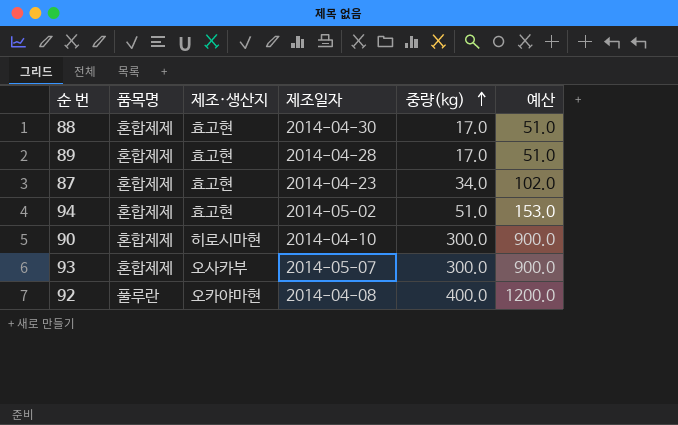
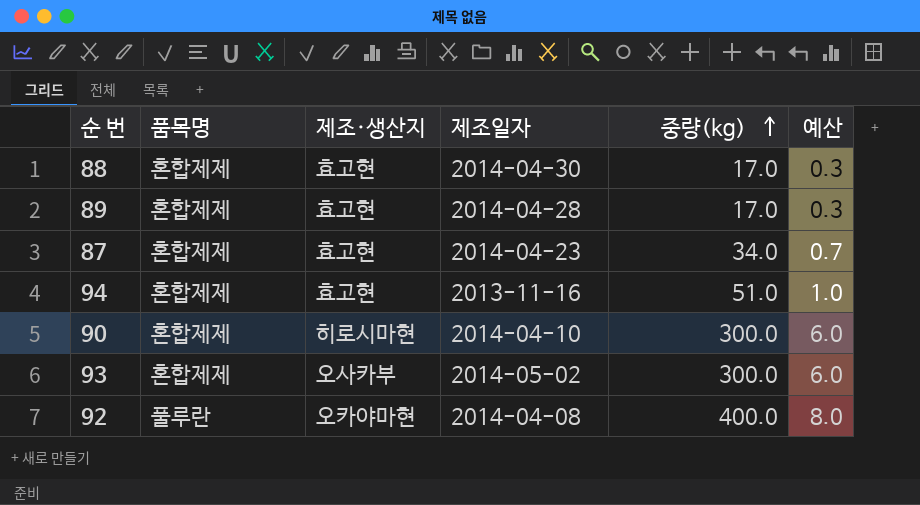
column 예산 | formula: [중량(kg)] * 3 -> [중량(kg)] * 0.02
94 | 제조일자: 2014-05-02 -> 2013-11-16
93 | 제조일자: 2014-05-07 -> 2014-05-02

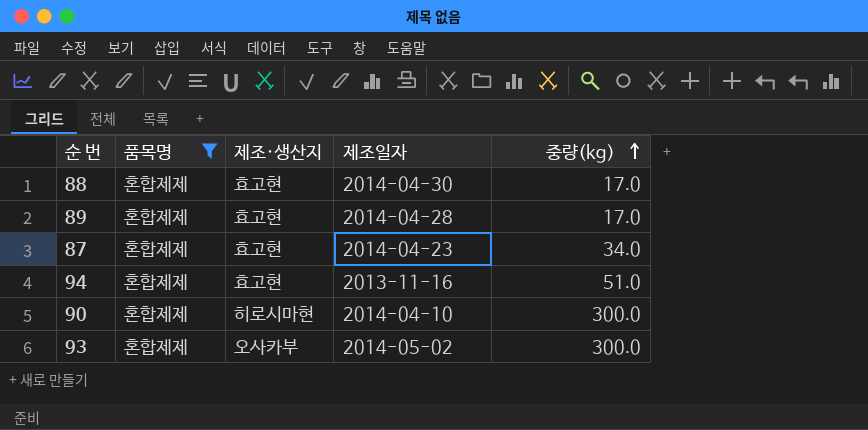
filter: none -> 품목명 = 혼합제제
column 예산 | formula: [중량(kg)] * 0.02 -> none

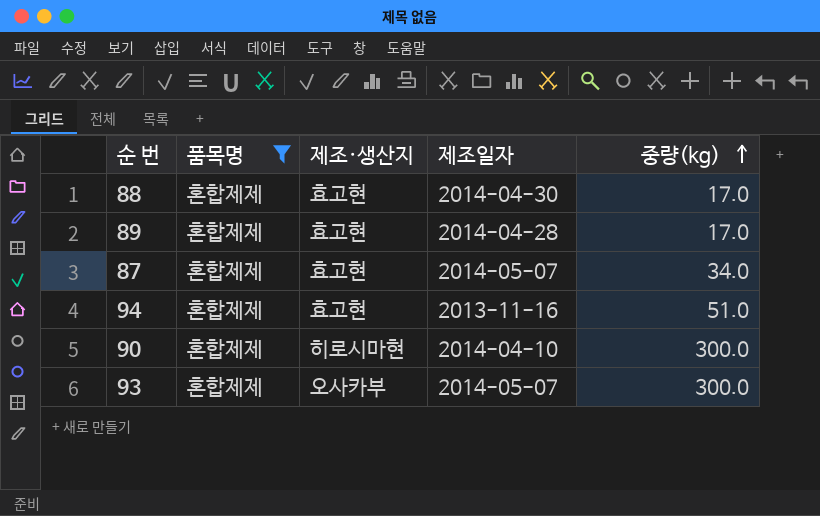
87 | 제조일자: 2014-04-23 -> 2014-05-07
93 | 제조일자: 2014-05-02 -> 2014-05-07

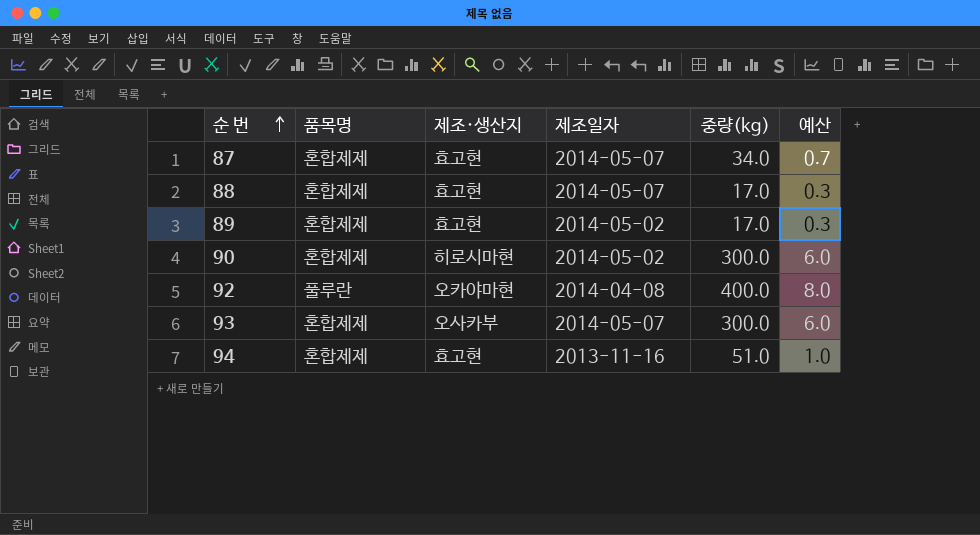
filter: 품목명 = 혼합제제 -> none
row order: 중량(kg) ascending -> 순 번 ascending
column 예산 | formula: none -> [중량(kg)] * 0.02
88 | 제조일자: 2014-04-30 -> 2014-05-07
89 | 제조일자: 2014-04-28 -> 2014-05-02
90 | 제조일자: 2014-04-10 -> 2014-05-02

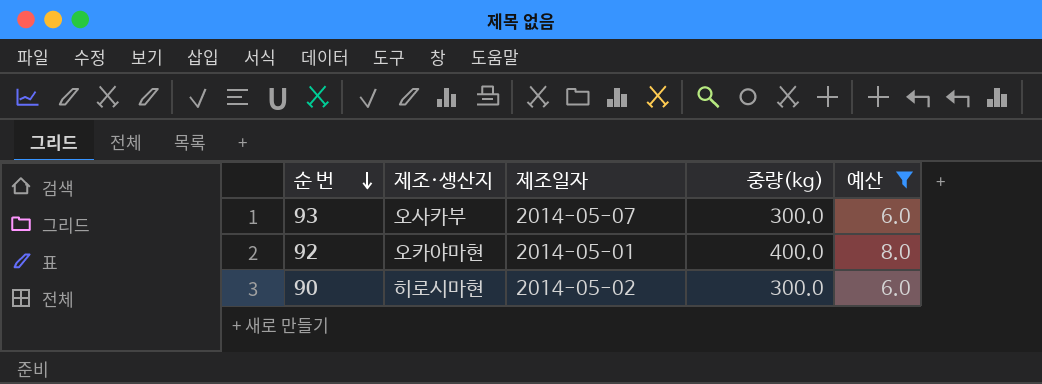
filter: none -> 예산 >= 6.0
row order: 순 번 ascending -> 순 번 descending
column 품목명 | position: 2 -> none
92 | 제조일자: 2014-04-08 -> 2014-05-01

